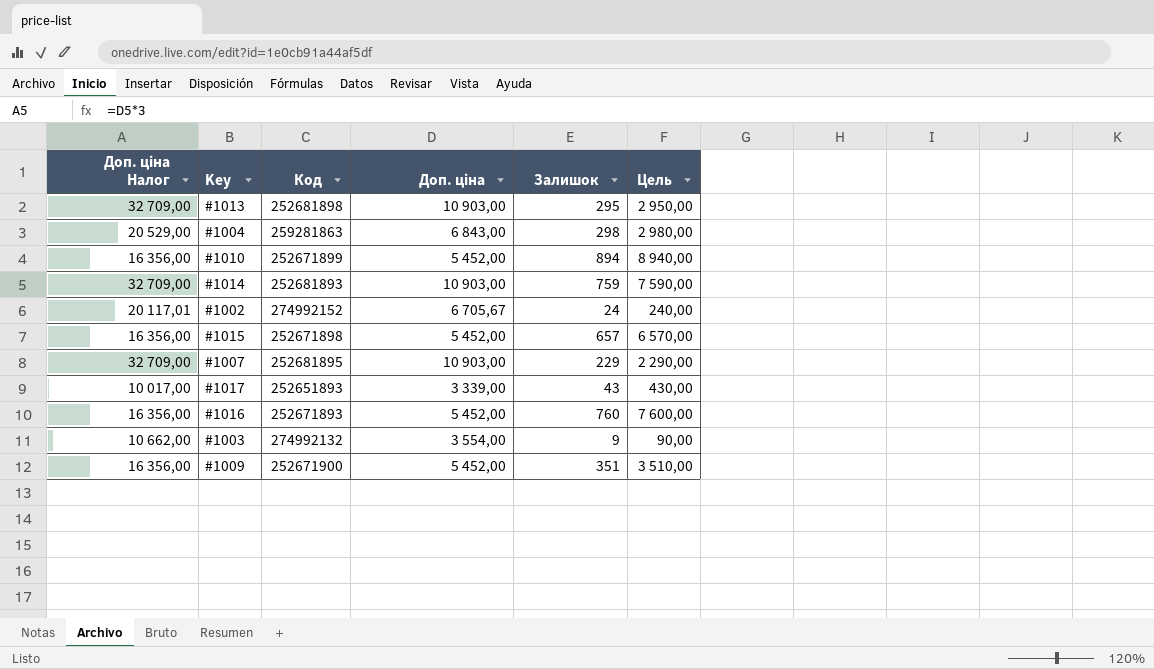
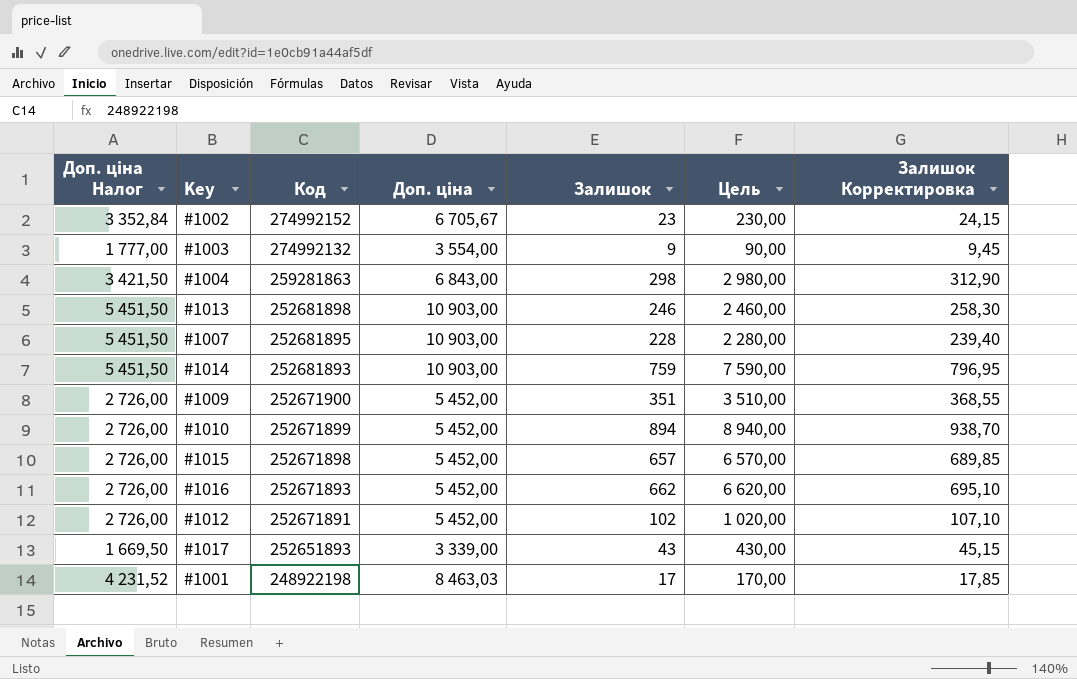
row order: none -> Код descending
column Доп. ціна Налог | formula: [Доп. ціна] * 3 -> [Доп. ціна] * 0,5
column Залишок Корректировка | formula: none -> [Залишок] * 1,05
#1002 | Залишок: 24 -> 23
#1002 | Цель: 240,00 -> 230,00
#1013 | Залишок: 295 -> 246
#1013 | Цель: 2 950,00 -> 2 460,00
#1007 | Залишок: 229 -> 228
#1007 | Цель: 2 290,00 -> 2 280,00
#1016 | Залишок: 760 -> 662
#1016 | Цель: 7 600,00 -> 6 620,00
row #1012: none -> 2 726,00 | 252671891 | 5 452,00 | 102 | 1 020,00 | 107,10
row #1001: none -> 4 231,52 | 248922198 | 8 463,03 | 17 | 170,00 | 17,85

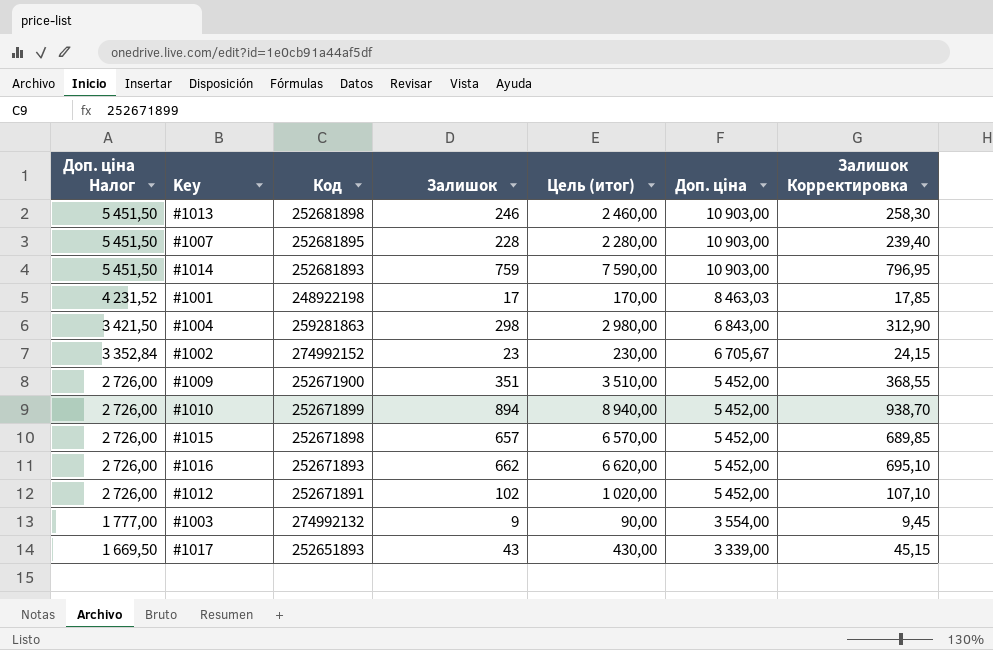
row order: Код descending -> Доп. ціна Налог descending
column name: Цель -> Цель (итог)
column Доп. ціна | position: 4 -> 6

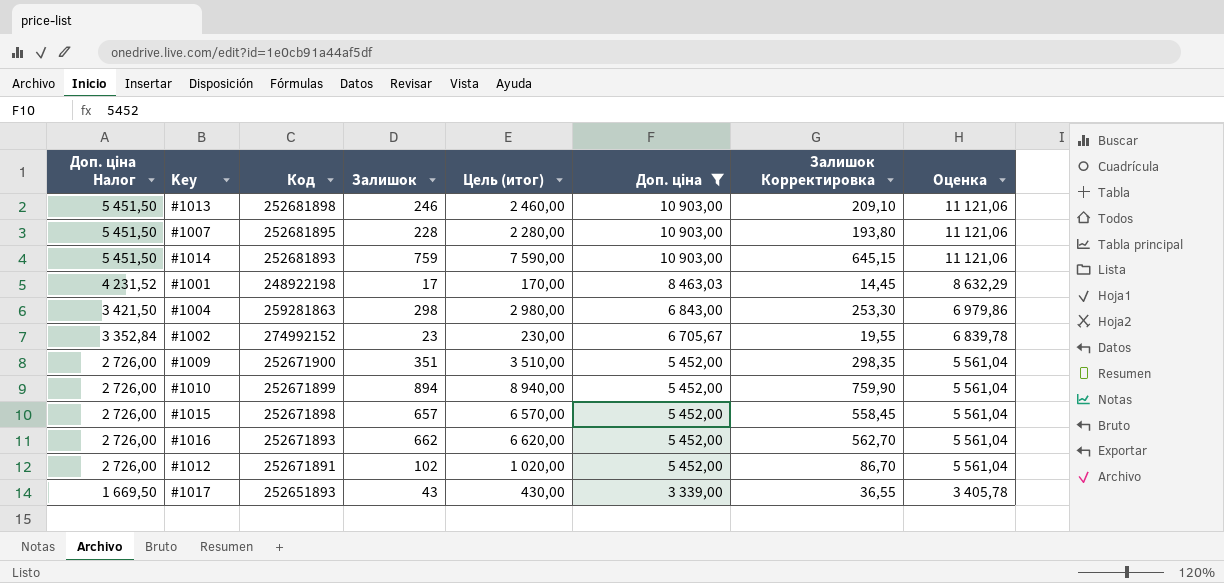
filter: none -> Доп. ціна != 3 554,00
column Залишок Корректировка | formula: [Залишок] * 1,05 -> [Залишок] * 0,85
column Оценка | formula: none -> [Доп. ціна] * 1,02

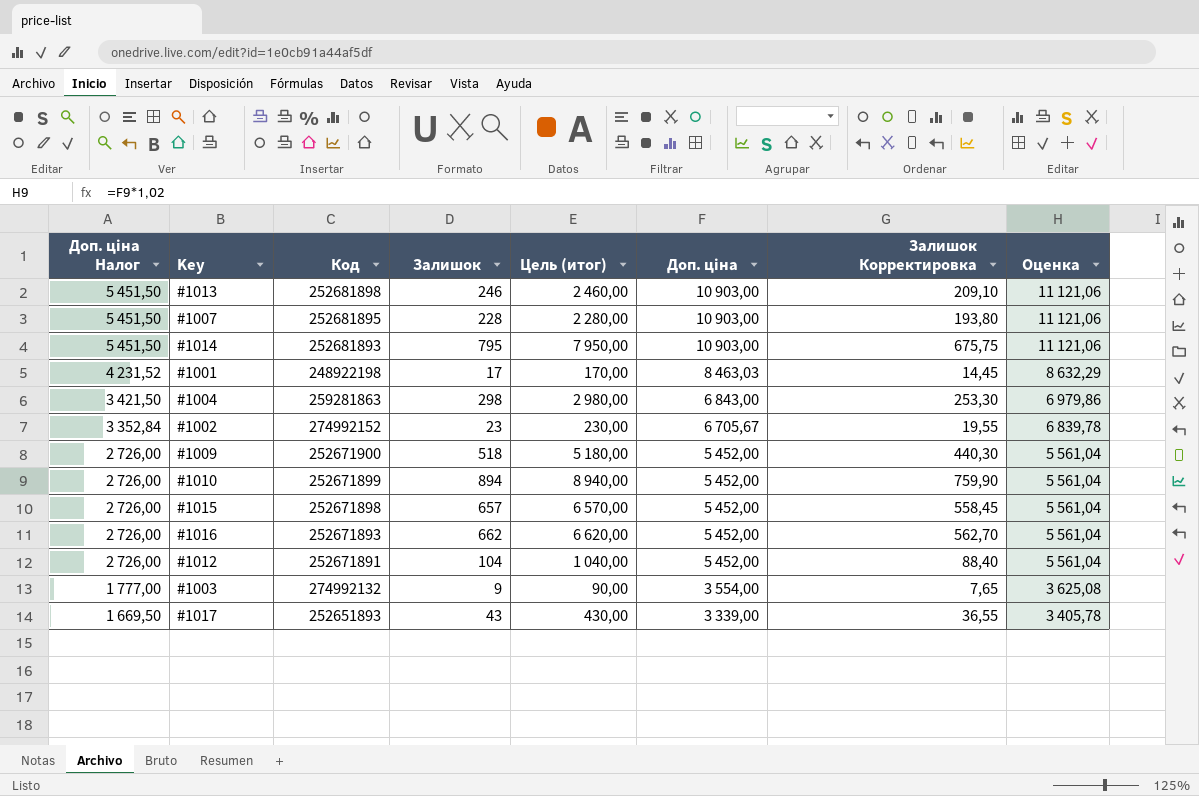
filter: Доп. ціна != 3 554,00 -> none
#1014 | Залишок: 759 -> 795
#1014 | Цель (итог): 7 590,00 -> 7 950,00
#1014 | Залишок Корректировка: 645,15 -> 675,75
#1009 | Залишок: 351 -> 518
#1009 | Цель (итог): 3 510,00 -> 5 180,00
#1009 | Залишок Корректировка: 298,35 -> 440,30
#1012 | Залишок: 102 -> 104
#1012 | Цель (итог): 1 020,00 -> 1 040,00
#1012 | Залишок Корректировка: 86,70 -> 88,40

